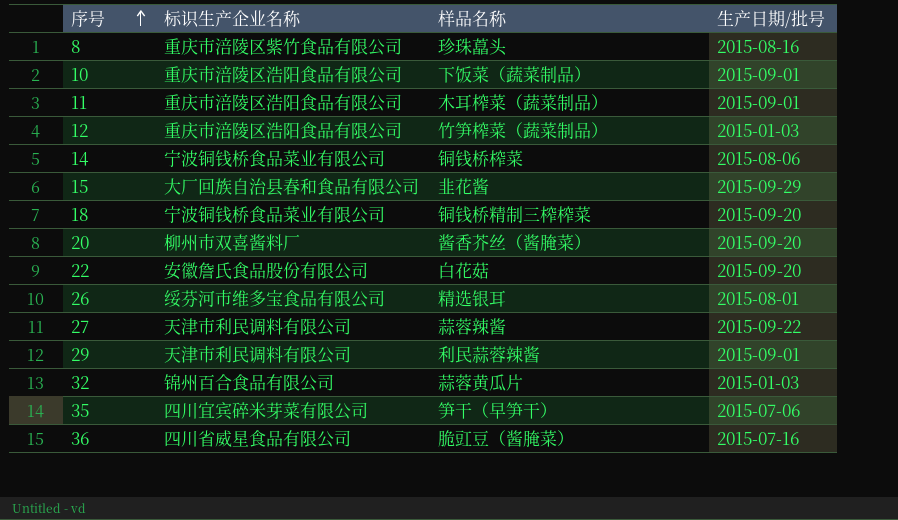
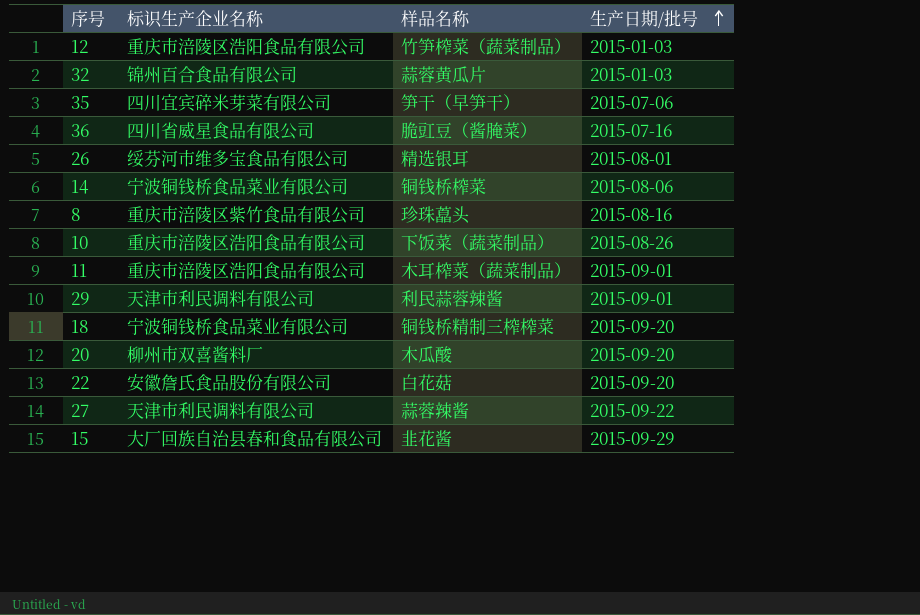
row order: 序号 ascending -> 生产日期/批号 ascending
10 | 生产日期/批号: 2015-09-01 -> 2015-08-26
20 | 样品名称: 酱香芥丝（酱腌菜） -> 木瓜酸

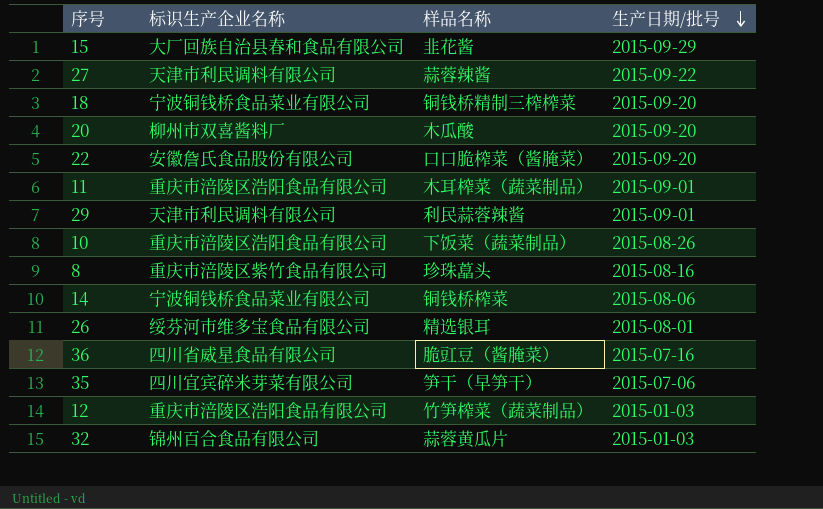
row order: 生产日期/批号 ascending -> 生产日期/批号 descending
22 | 样品名称: 白花菇 -> 口口脆榨菜（酱腌菜）

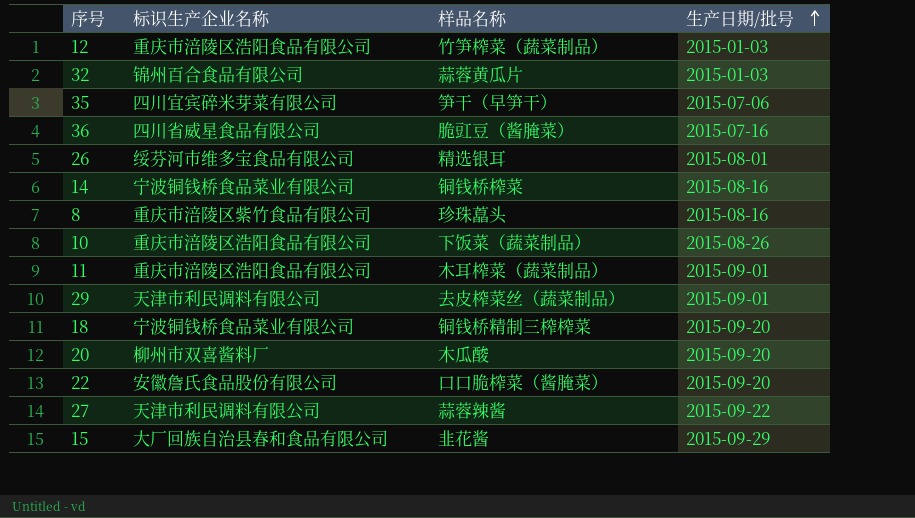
row order: 生产日期/批号 descending -> 生产日期/批号 ascending
14 | 生产日期/批号: 2015-08-06 -> 2015-08-16
29 | 样品名称: 利民蒜蓉辣酱 -> 去皮榨菜丝（蔬菜制品）

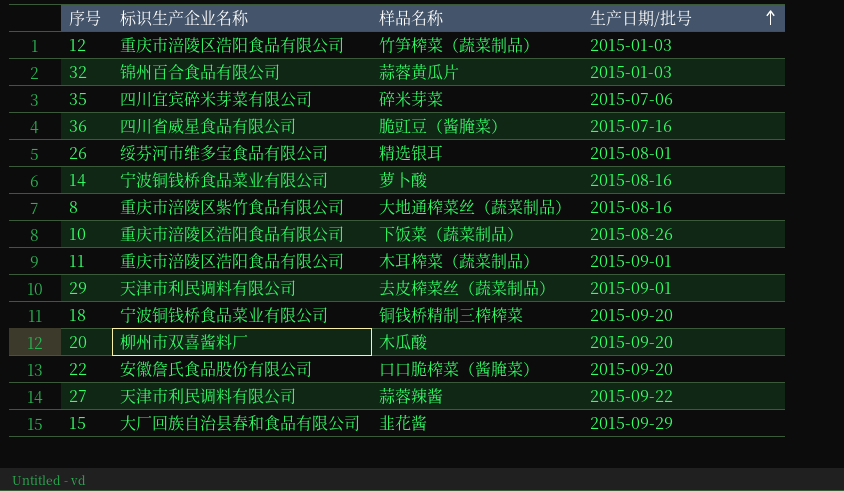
35 | 样品名称: 笋干（早笋干） -> 碎米芽菜
14 | 样品名称: 铜钱桥榨菜 -> 萝卜酸
8 | 样品名称: 珍珠藠头 -> 大地通榨菜丝（蔬菜制品）

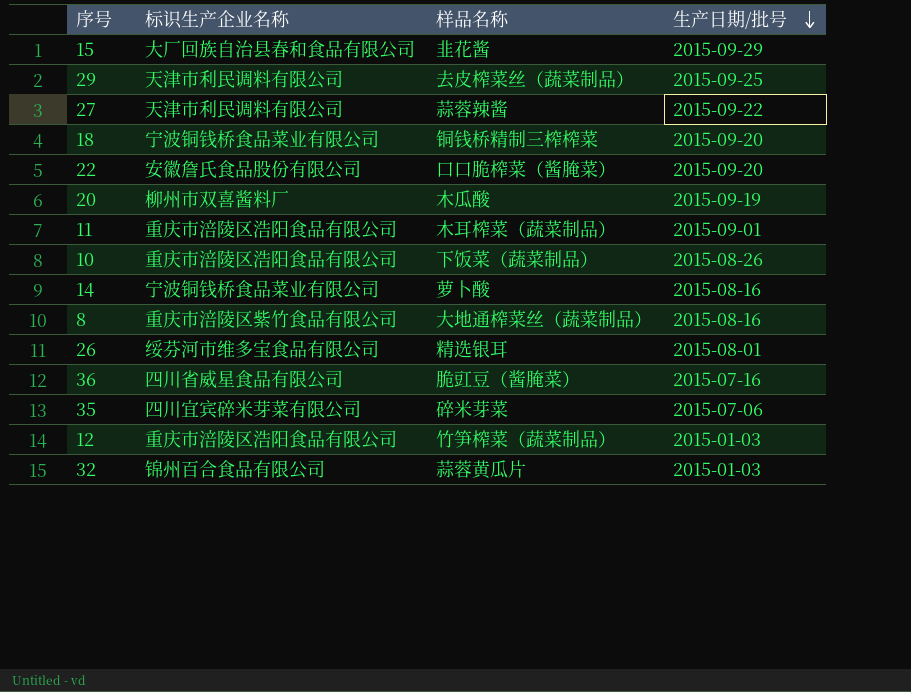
row order: 生产日期/批号 ascending -> 生产日期/批号 descending
29 | 生产日期/批号: 2015-09-01 -> 2015-09-25
20 | 生产日期/批号: 2015-09-20 -> 2015-09-19

